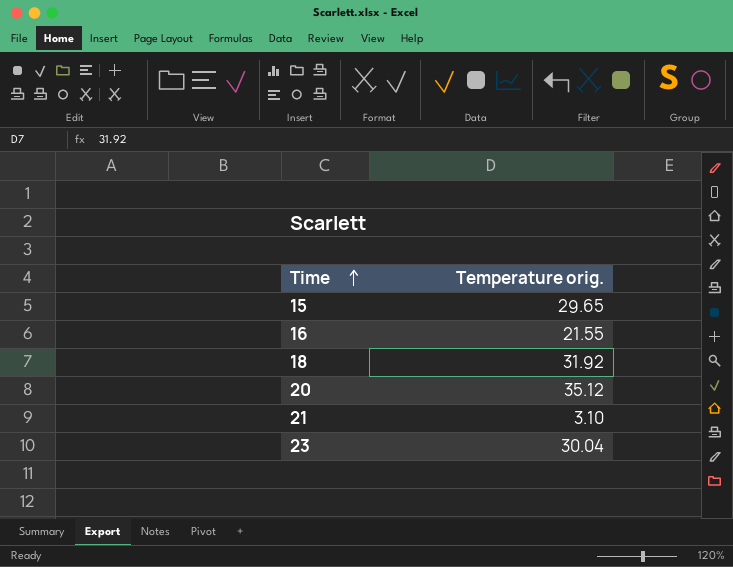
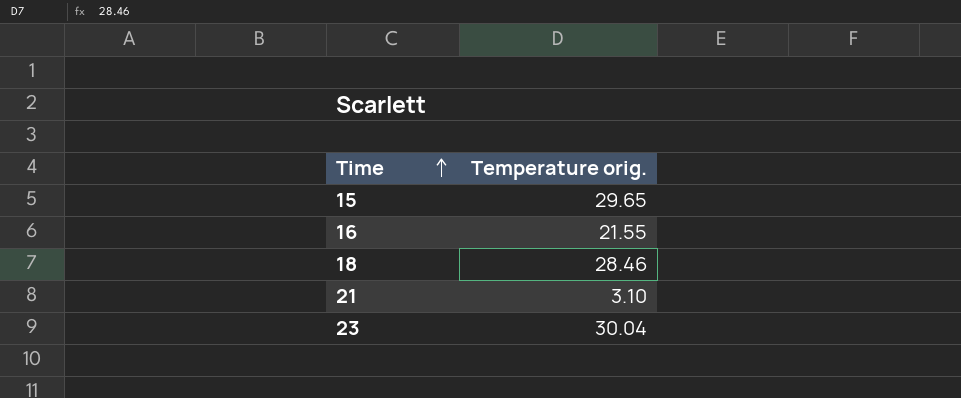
row 20: 35.12 -> none
18 | Temperature orig.: 31.92 -> 28.46

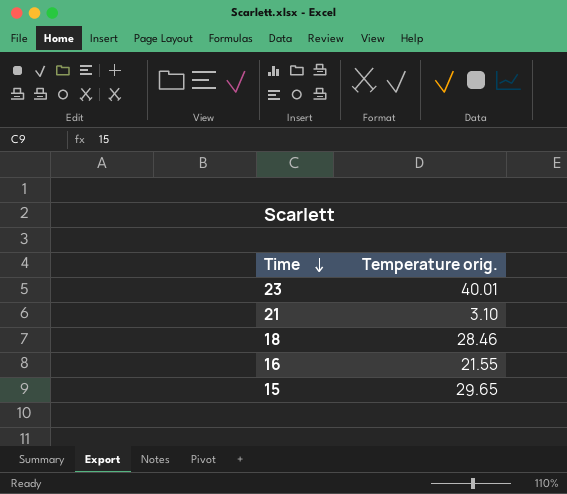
row order: Time ascending -> Time descending
23 | Temperature orig.: 30.04 -> 40.01

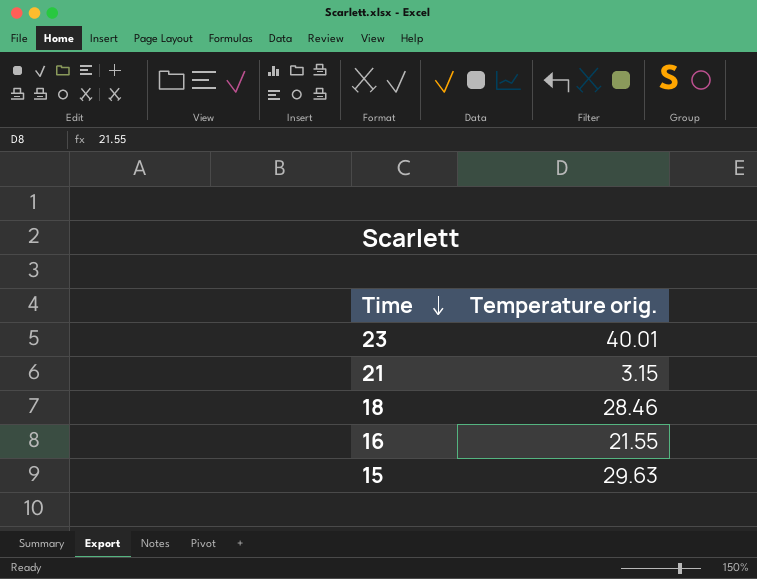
21 | Temperature orig.: 3.10 -> 3.15
15 | Temperature orig.: 29.65 -> 29.63

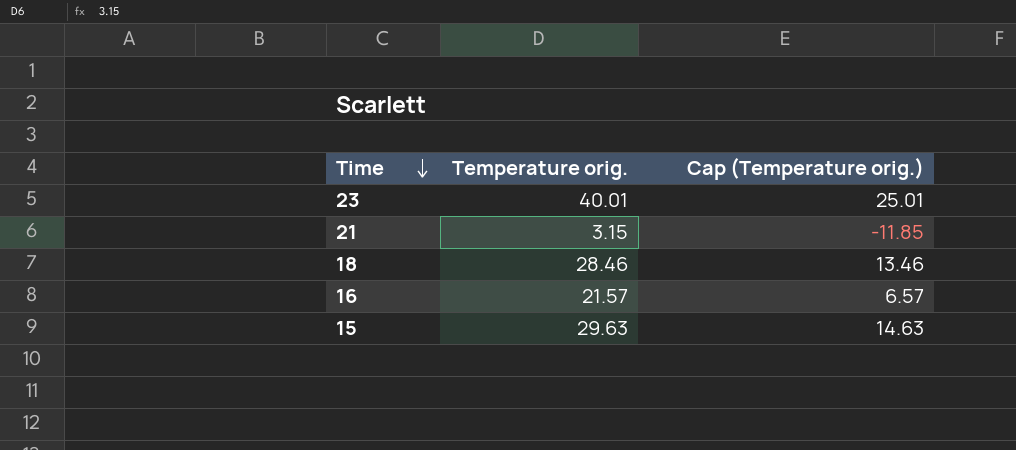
column Cap (Temperature orig.) | formula: none -> [Temperature orig.] - 15
16 | Temperature orig.: 21.55 -> 21.57

